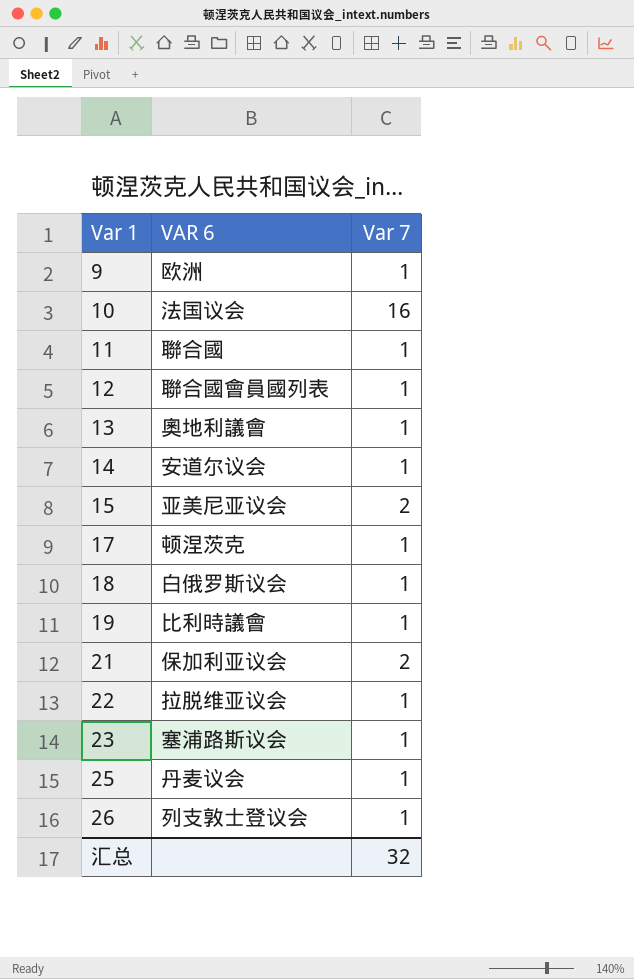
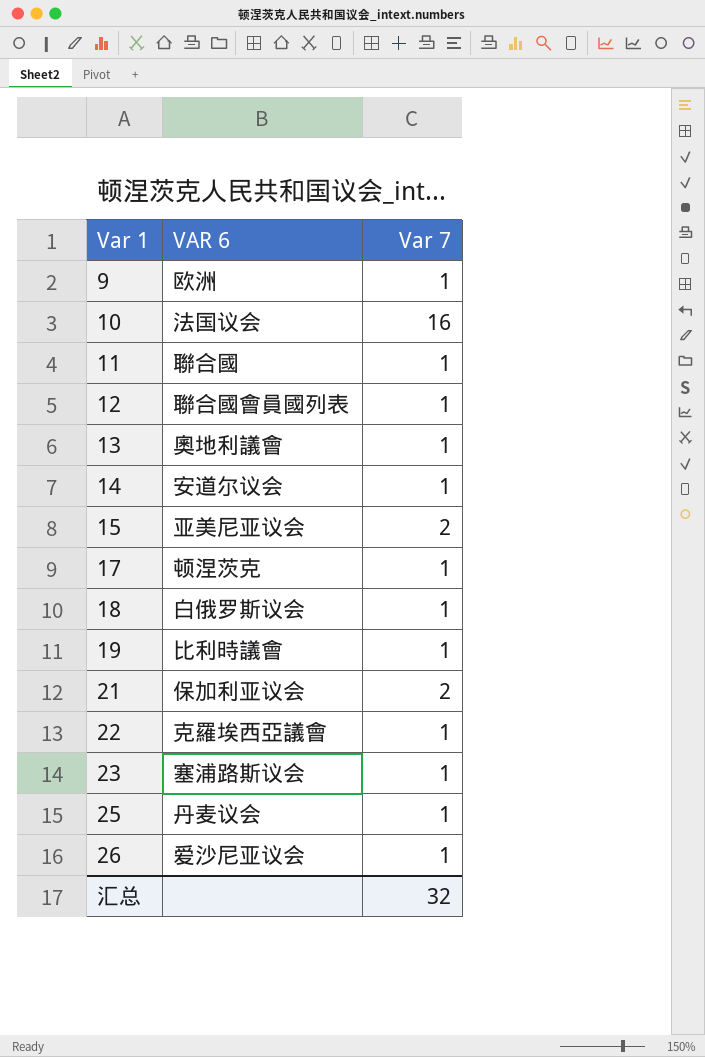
22 | VAR 6: 拉脱维亚议会 -> 克羅埃西亞議會
26 | VAR 6: 列支敦士登议会 -> 爱沙尼亚议会

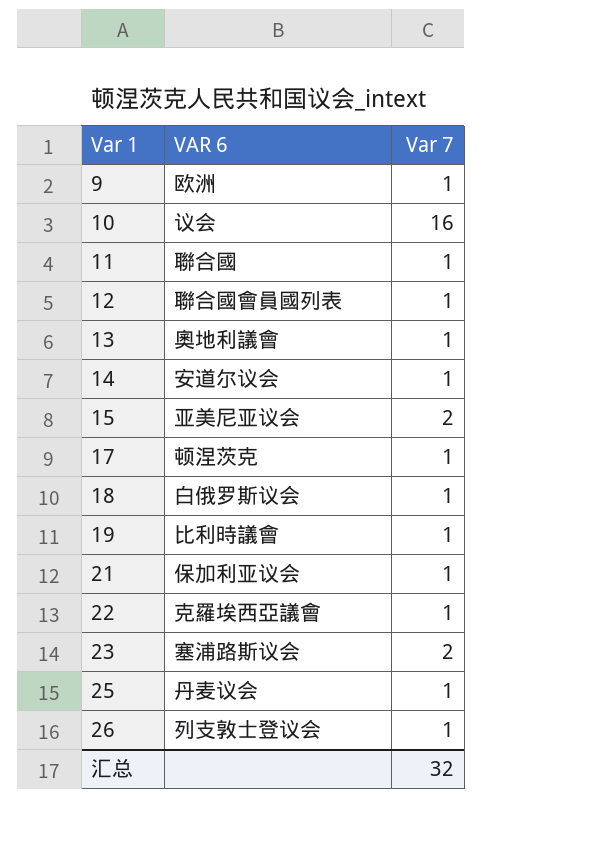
10 | VAR 6: 法国议会 -> 议会
21 | Var 7: 2 -> 1
23 | Var 7: 1 -> 2
26 | VAR 6: 爱沙尼亚议会 -> 列支敦士登议会

